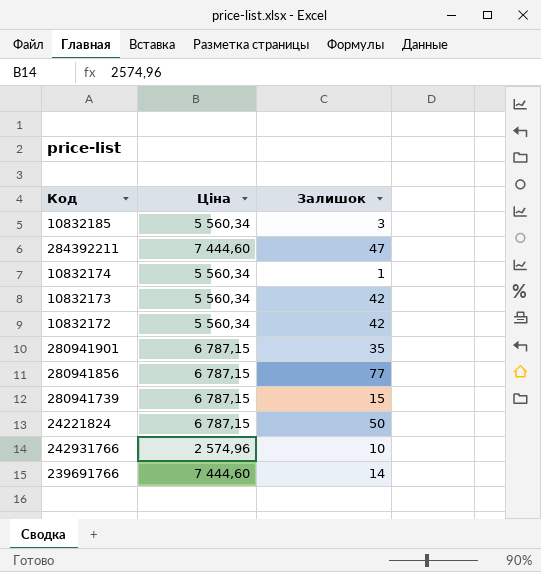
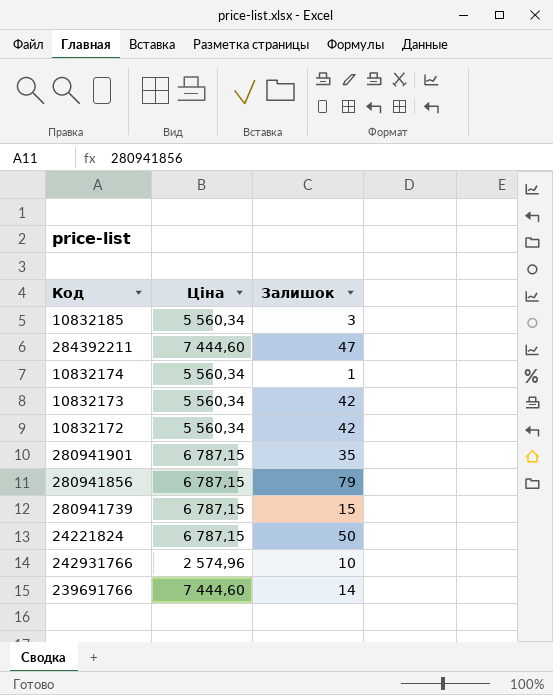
280941856 | Залишок: 77 -> 79

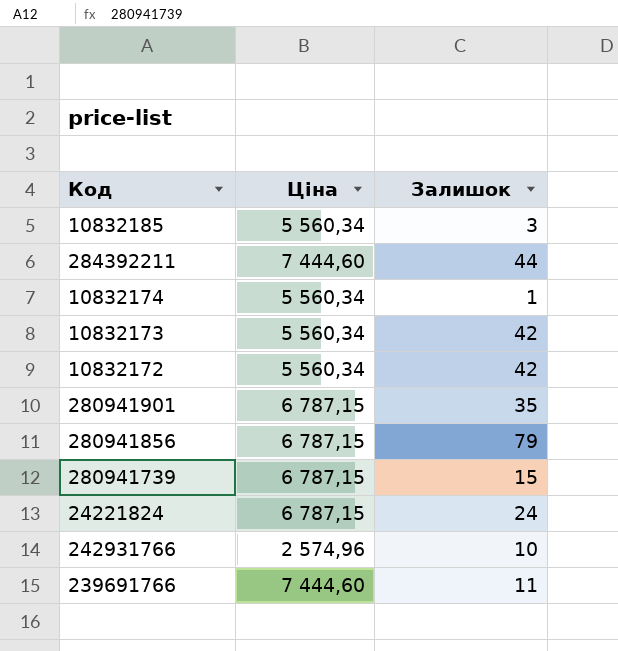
284392211 | Залишок: 47 -> 44
24221824 | Залишок: 50 -> 24
239691766 | Залишок: 14 -> 11

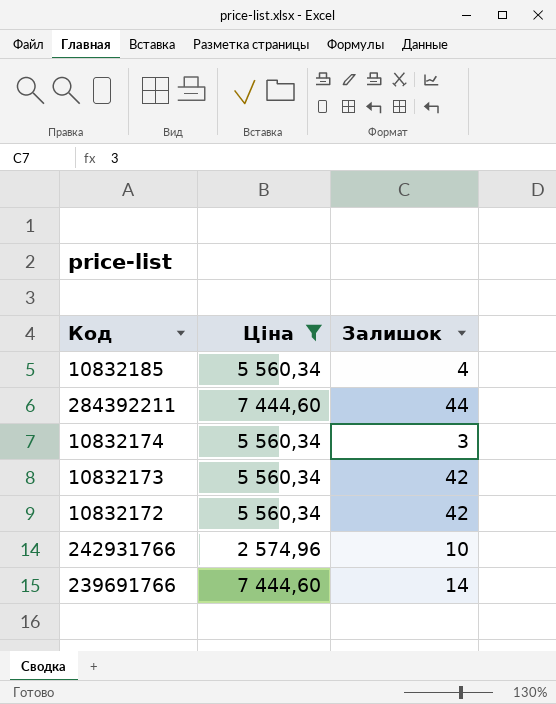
filter: none -> Ціна != 6 787,15
10832185 | Залишок: 3 -> 4
10832174 | Залишок: 1 -> 3
239691766 | Залишок: 11 -> 14

